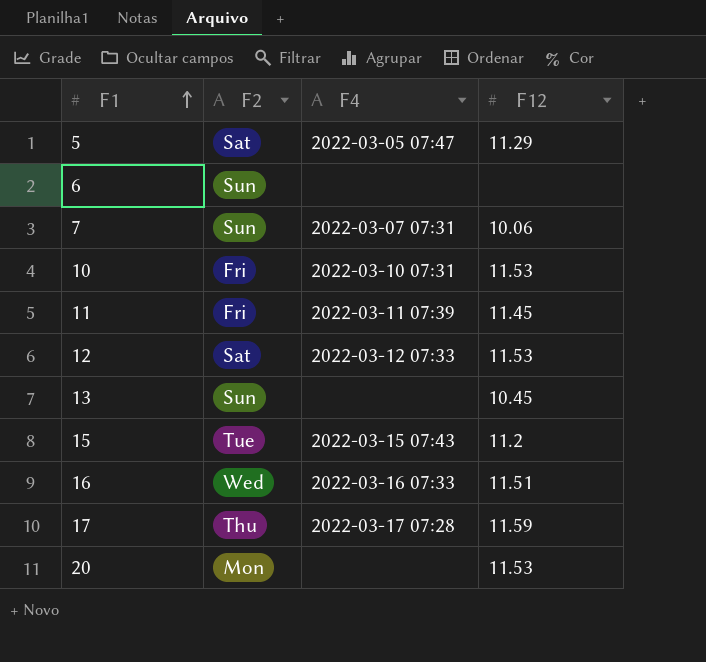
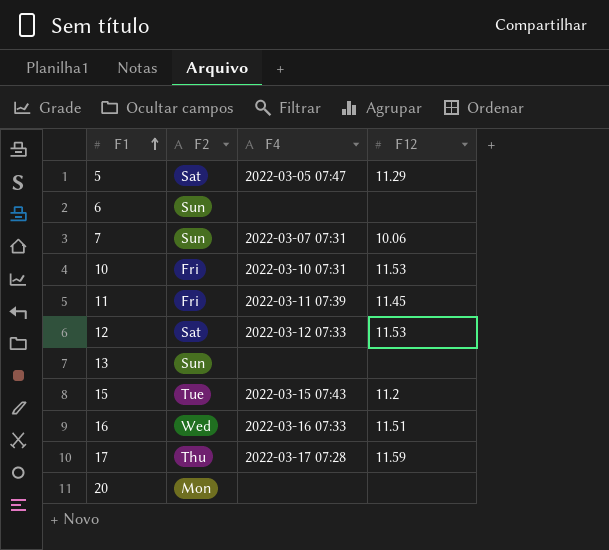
13 | F12: 10.45 -> none
20 | F12: 11.53 -> none

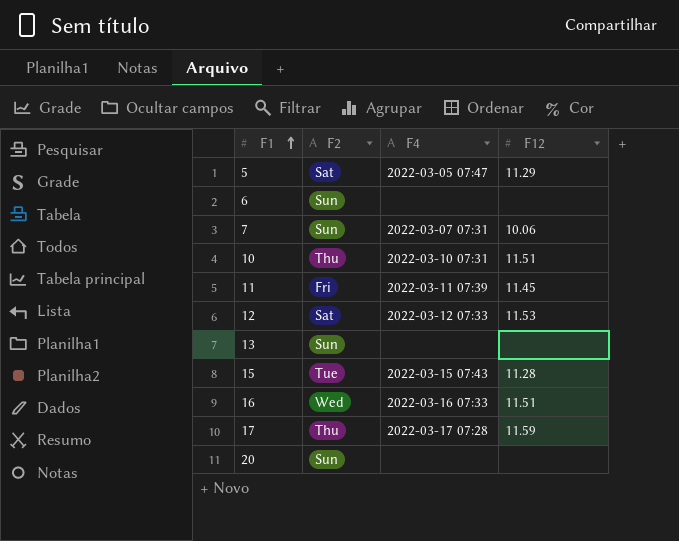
10 | F2: Fri -> Thu
10 | F12: 11.53 -> 11.51
15 | F12: 11.2 -> 11.28
20 | F2: Mon -> Sun

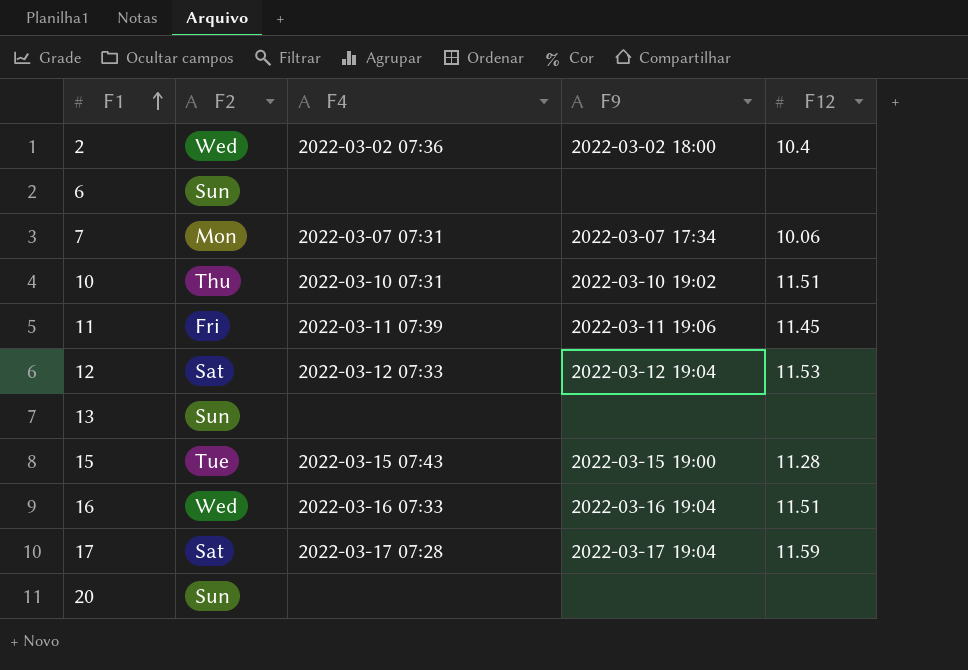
column F9 | position: none -> 4
row 5: Sat | 2022-03-05 07:47 | 11.29 -> none
row 2: none -> Wed | 2022-03-02 07:36 | 2022-03-02 18:00 | 10.4
7 | F2: Sun -> Mon
17 | F2: Thu -> Sat

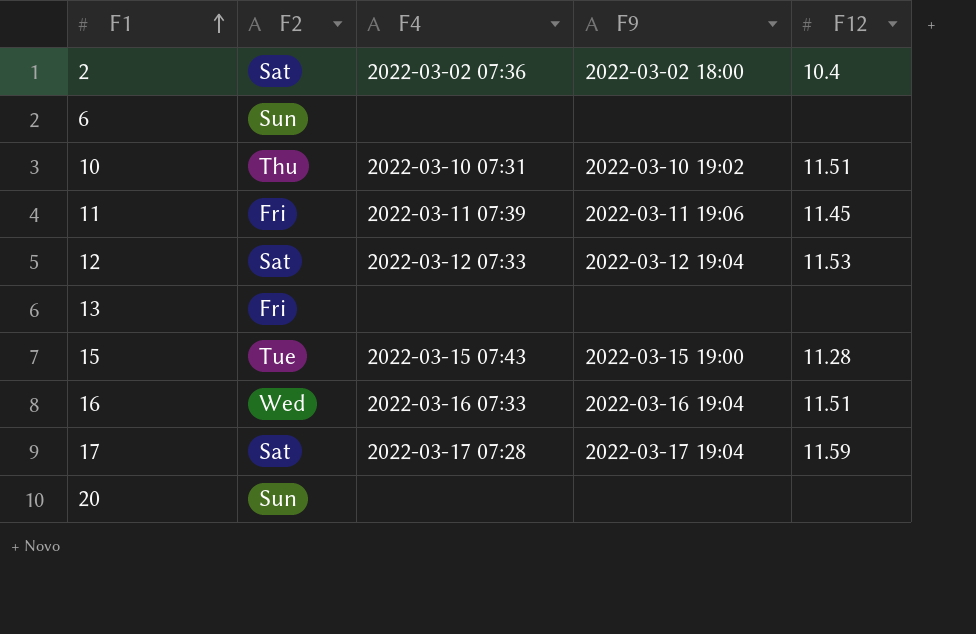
row 7: Mon | 2022-03-07 07:31 | 2022-03-07 17:34 | 10.06 -> none
2 | F2: Wed -> Sat
13 | F2: Sun -> Fri

